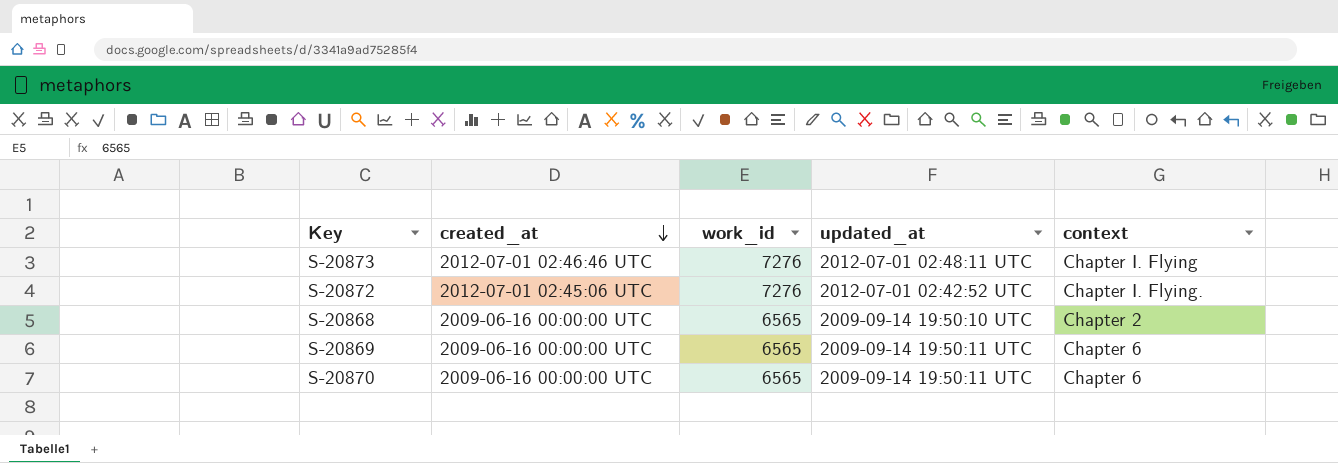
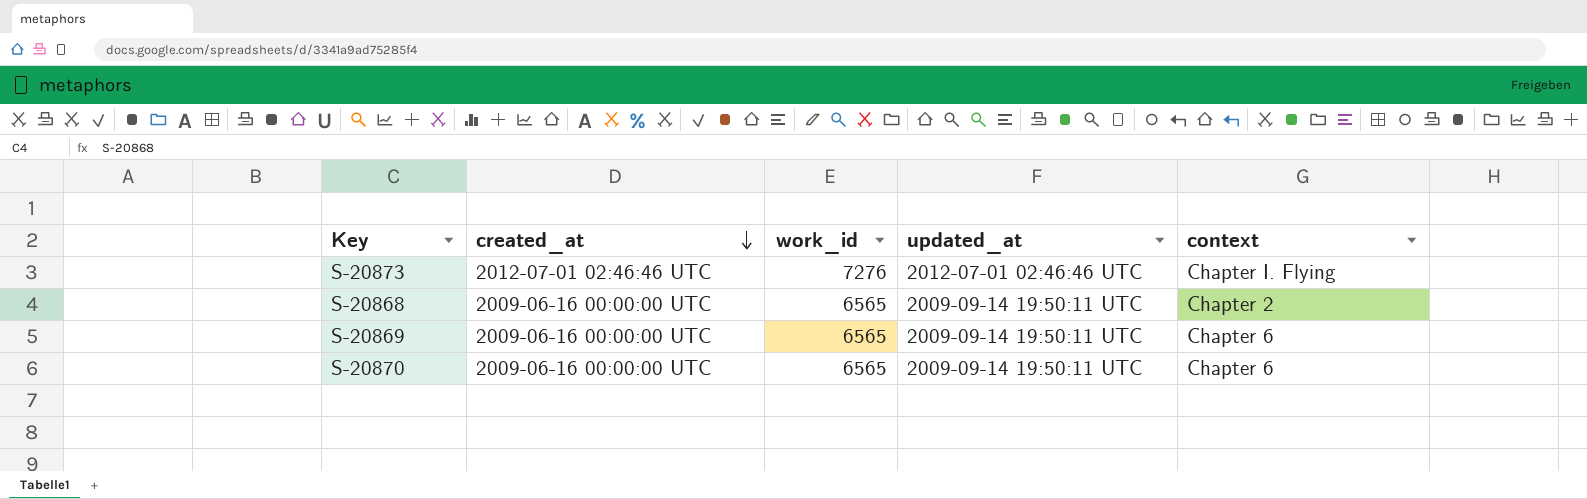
row S-20872: 2012-07-01 02:45:06 UTC | 7276 | 2012-07-01 02:42:52 UTC | Chapter I. Flying. -> none
S-20873 | updated_at: 2012-07-01 02:48:11 UTC -> 2012-07-01 02:46:46 UTC
S-20868 | updated_at: 2009-09-14 19:50:10 UTC -> 2009-09-14 19:50:11 UTC

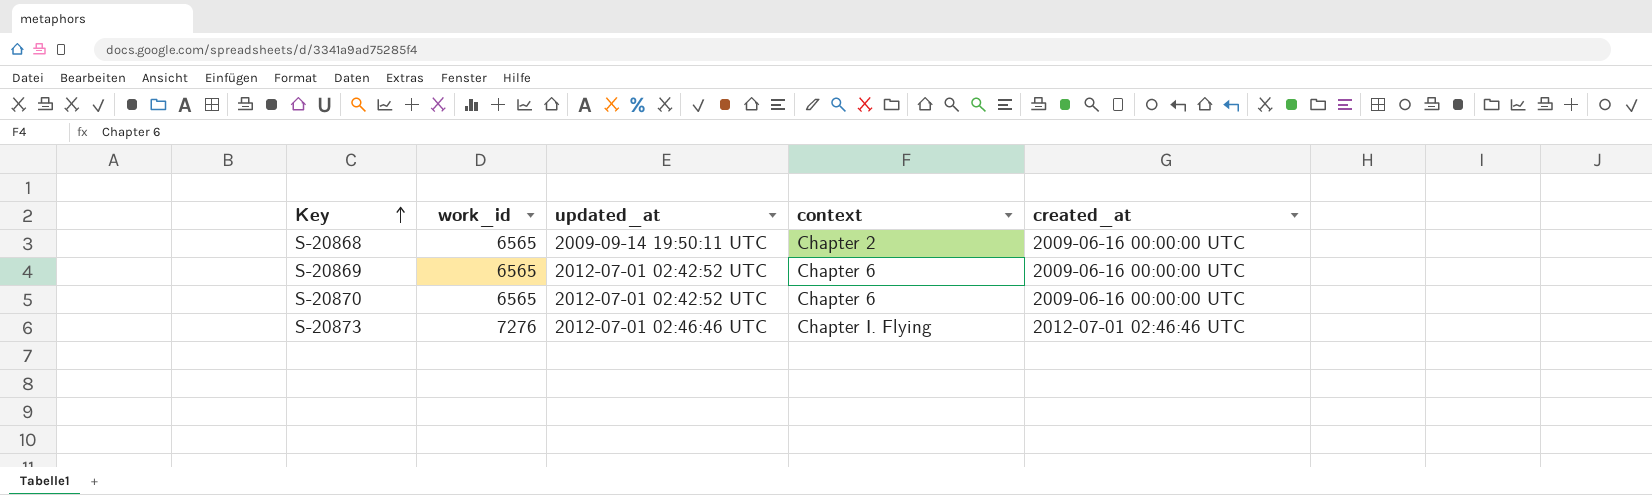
row order: created_at descending -> Key ascending
column created_at | position: 2 -> 5
S-20869 | updated_at: 2009-09-14 19:50:11 UTC -> 2012-07-01 02:42:52 UTC
S-20870 | updated_at: 2009-09-14 19:50:11 UTC -> 2012-07-01 02:42:52 UTC

